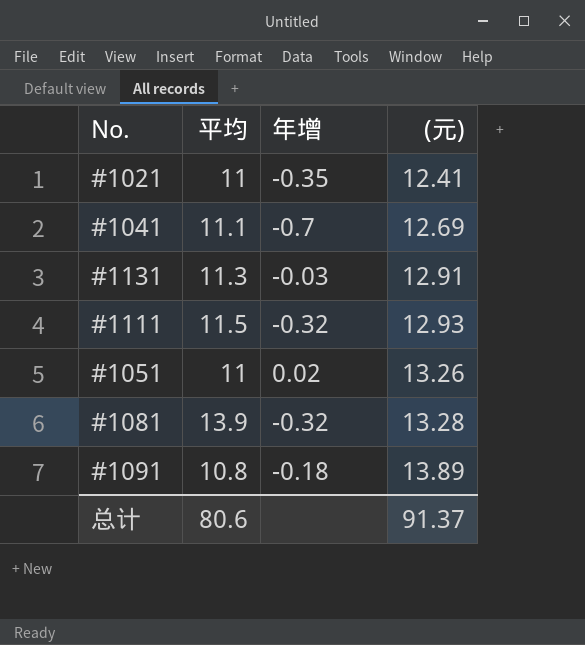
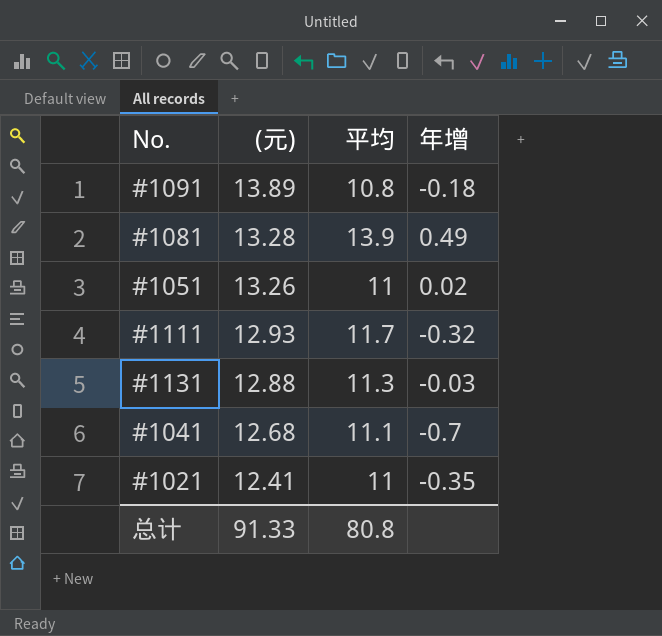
row order: (元) ascending -> (元) descending
column (元) | position: 4 -> 2
#1081 | 年增: -0.32 -> 0.49
#1111 | 平均: 11.5 -> 11.7
#1131 | (元): 12.91 -> 12.88
#1041 | (元): 12.69 -> 12.68
总计 | (元): 91.37 -> 91.33
总计 | 平均: 80.6 -> 80.8

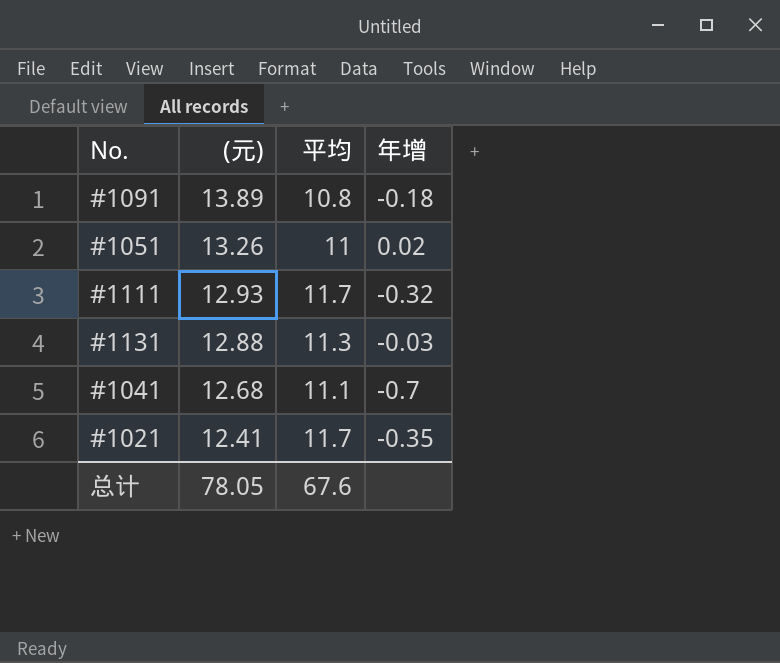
row #1081: 13.28 | 13.9 | 0.49 -> none
#1021 | 平均: 11 -> 11.7
总计 | (元): 91.33 -> 78.05
总计 | 平均: 80.8 -> 67.6

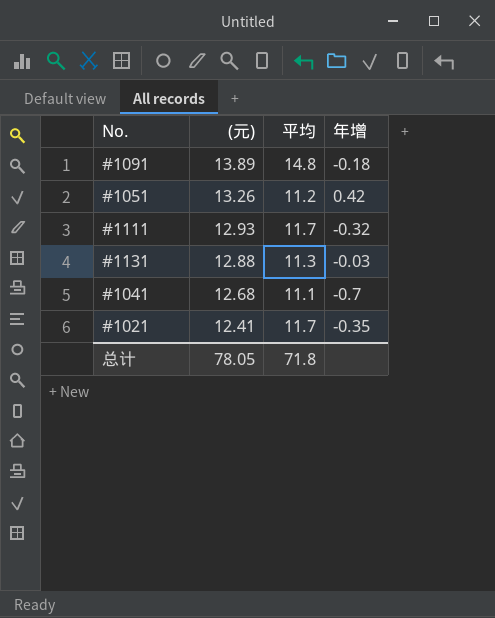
#1091 | 平均: 10.8 -> 14.8
#1051 | 平均: 11 -> 11.2
#1051 | 年增: 0.02 -> 0.42
总计 | 平均: 67.6 -> 71.8

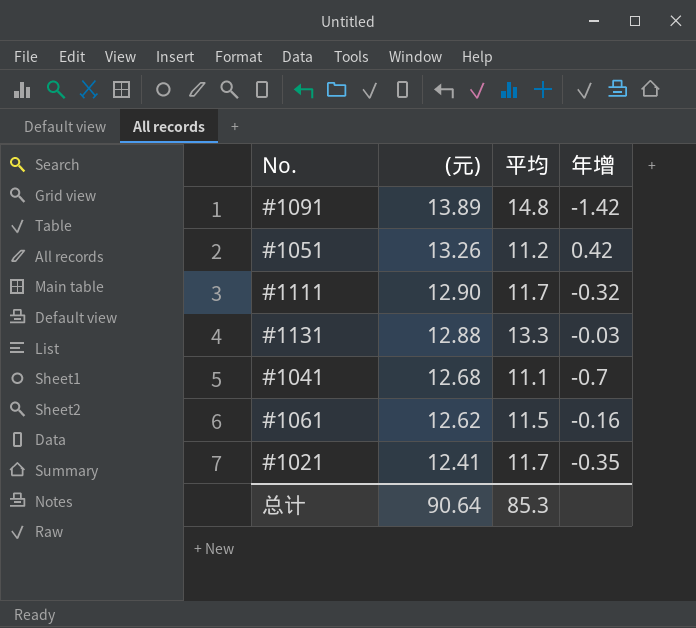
#1091 | 年增: -0.18 -> -1.42
#1111 | (元): 12.93 -> 12.90
#1131 | 平均: 11.3 -> 13.3
row #1061: none -> 12.62 | 11.5 | -0.16
总计 | (元): 78.05 -> 90.64
总计 | 平均: 71.8 -> 85.3

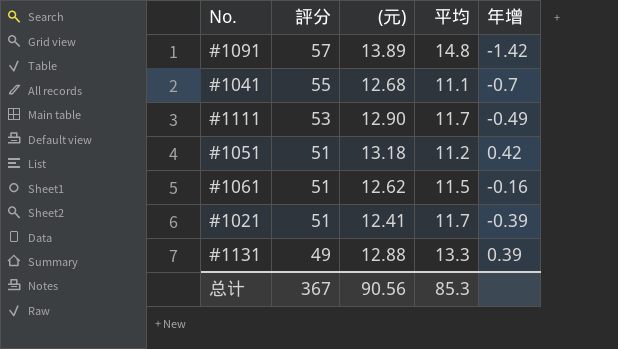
row order: (元) descending -> 評分 descending
column 評分 | position: none -> 2
#1111 | 年增: -0.32 -> -0.49
#1051 | (元): 13.26 -> 13.18
#1021 | 年增: -0.35 -> -0.39
#1131 | 年增: -0.03 -> 0.39
总计 | (元): 90.64 -> 90.56

